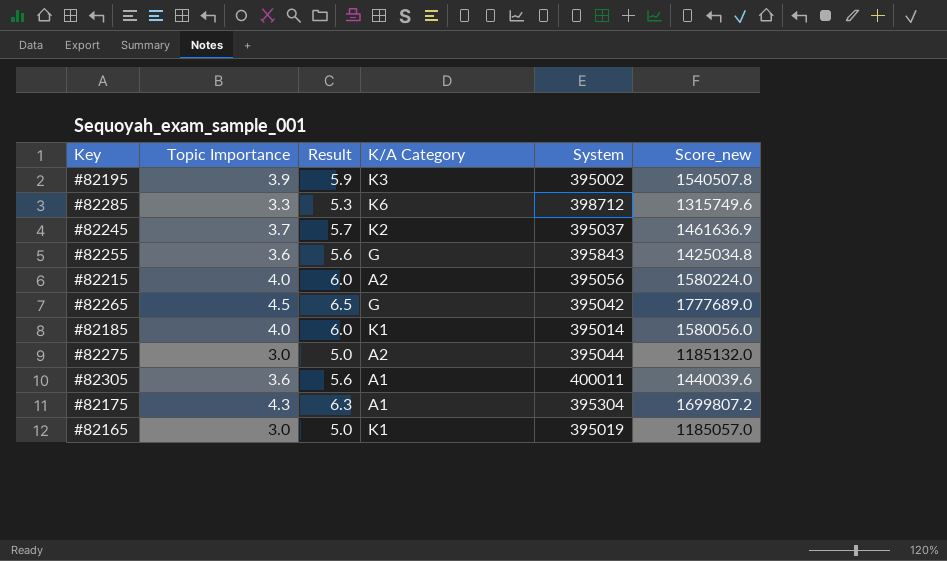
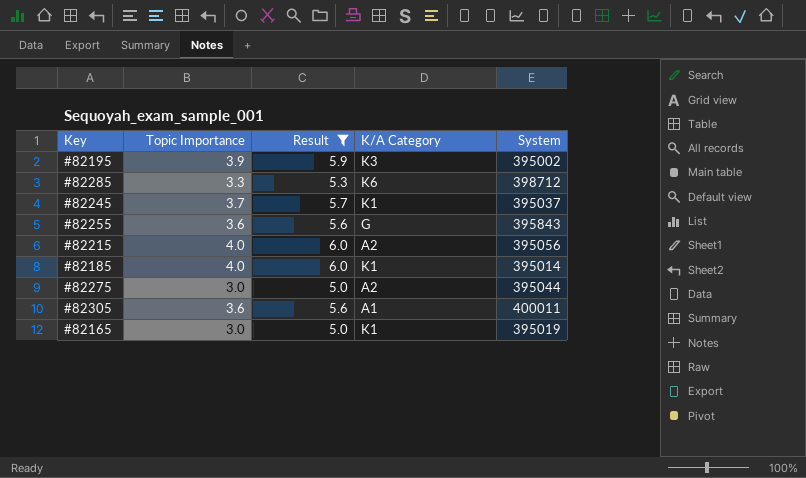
filter: none -> Result <= 6.0
column Score_new | formula: [Topic Importance] * [System] -> none
#82245 | K/A Category: K2 -> K1

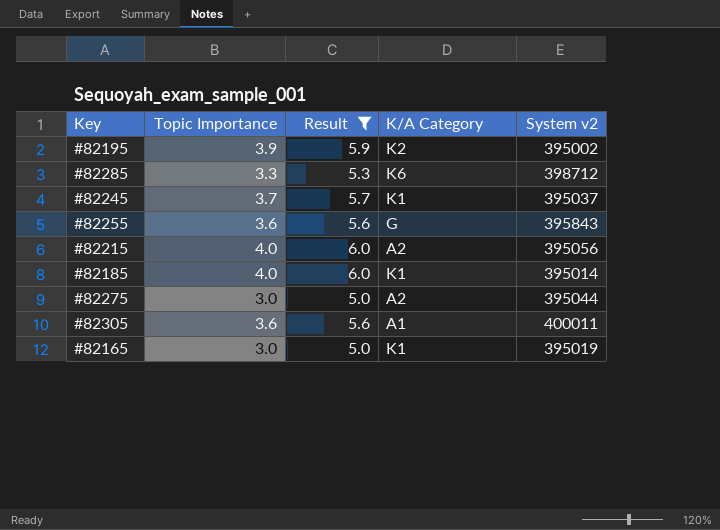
column name: System -> System v2
#82195 | K/A Category: K3 -> K2

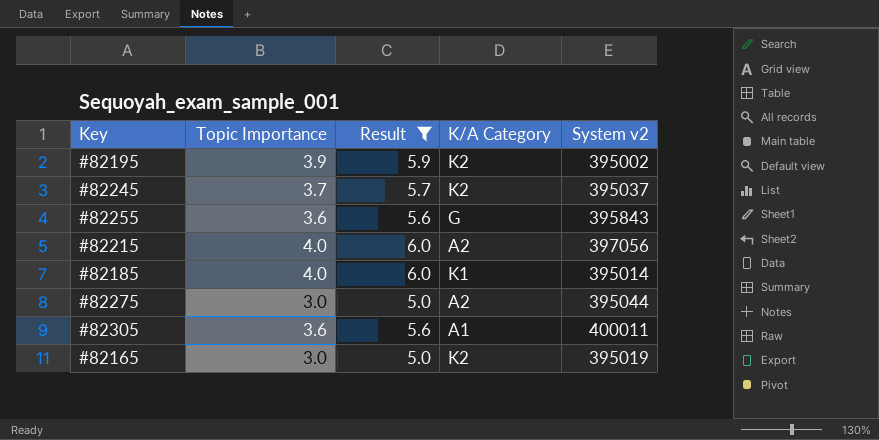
row #82285: 3.3 | 5.3 | K6 | 398712 -> none
#82245 | K/A Category: K1 -> K2
#82215 | System v2: 395056 -> 397056
#82165 | K/A Category: K1 -> K2

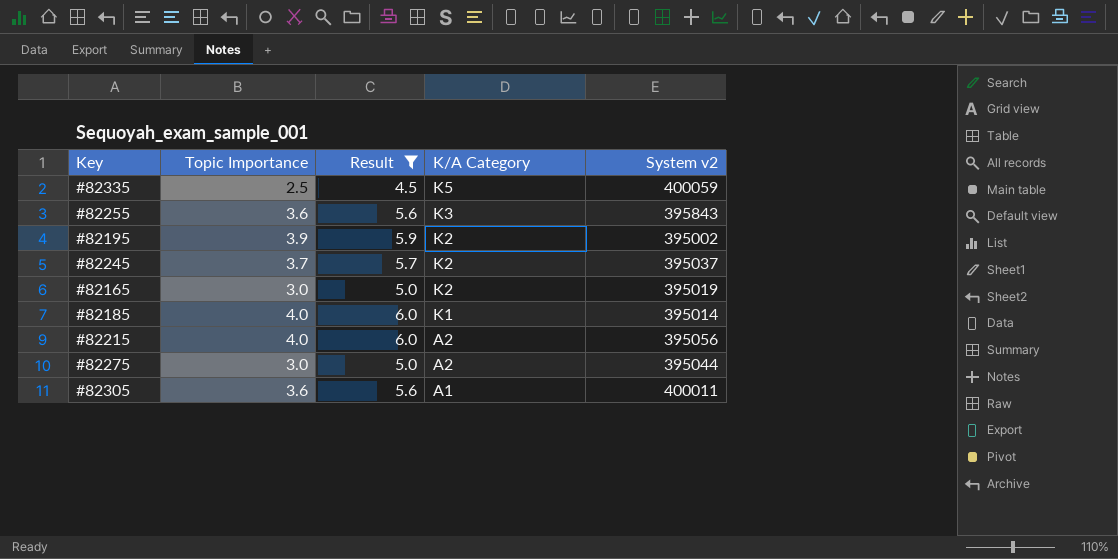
row order: none -> K/A Category descending
row #82335: none -> 2.5 | 4.5 | K5 | 400059
#82255 | K/A Category: G -> K3
#82215 | System v2: 397056 -> 395056

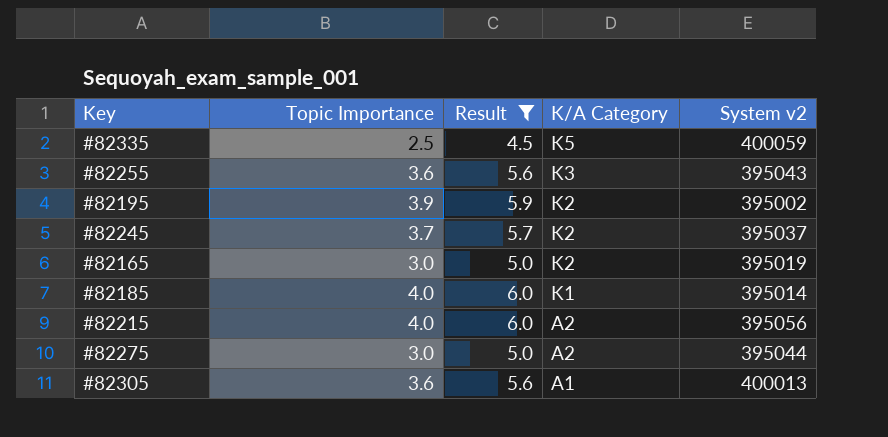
#82255 | System v2: 395843 -> 395043
#82305 | System v2: 400011 -> 400013

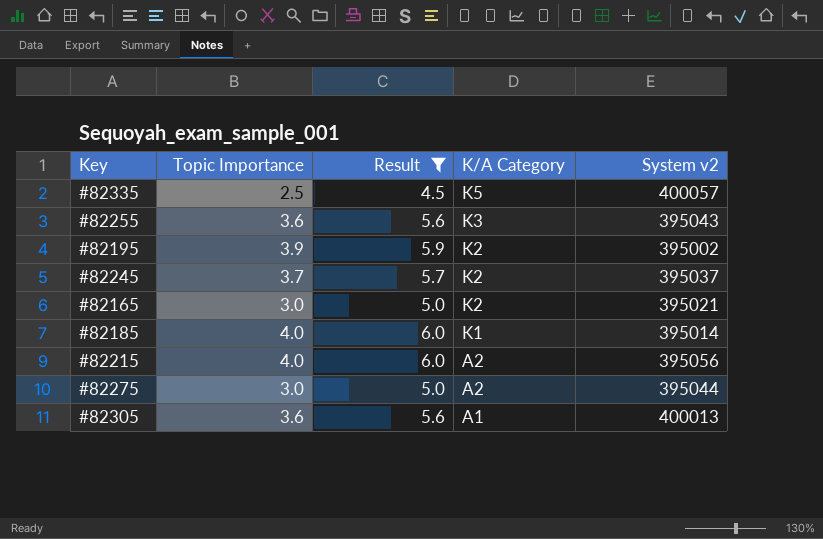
#82335 | System v2: 400059 -> 400057
#82165 | System v2: 395019 -> 395021

